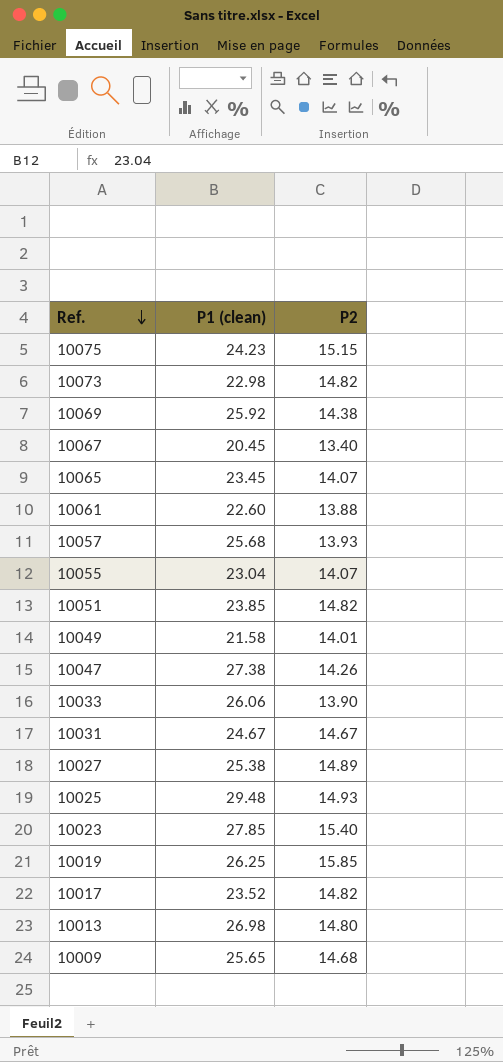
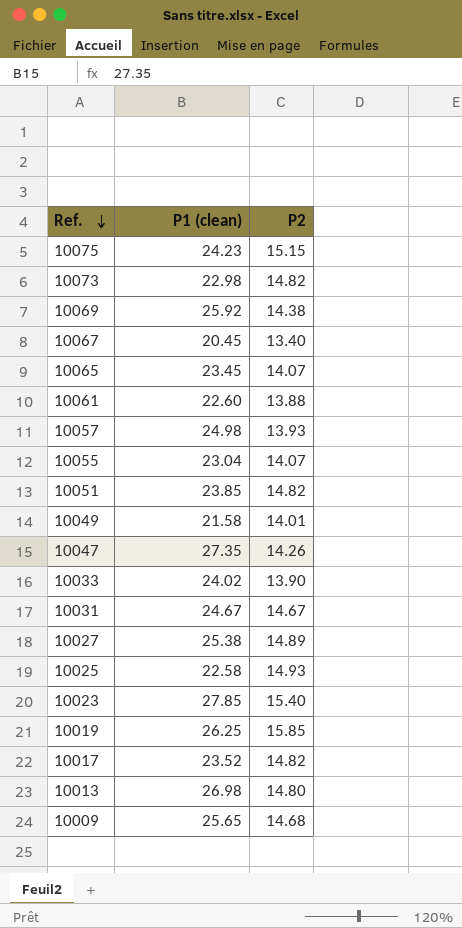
10057 | P1 (clean): 25.68 -> 24.98
10047 | P1 (clean): 27.38 -> 27.35
10033 | P1 (clean): 26.06 -> 24.02
10025 | P1 (clean): 29.48 -> 22.58

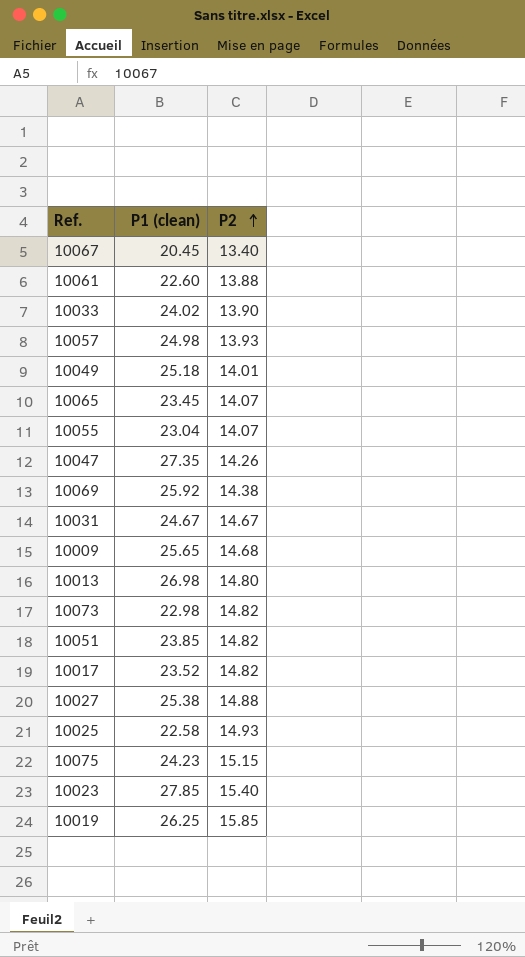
row order: Ref. descending -> P2 ascending
10049 | P1 (clean): 21.58 -> 25.18
10027 | P2: 14.89 -> 14.88

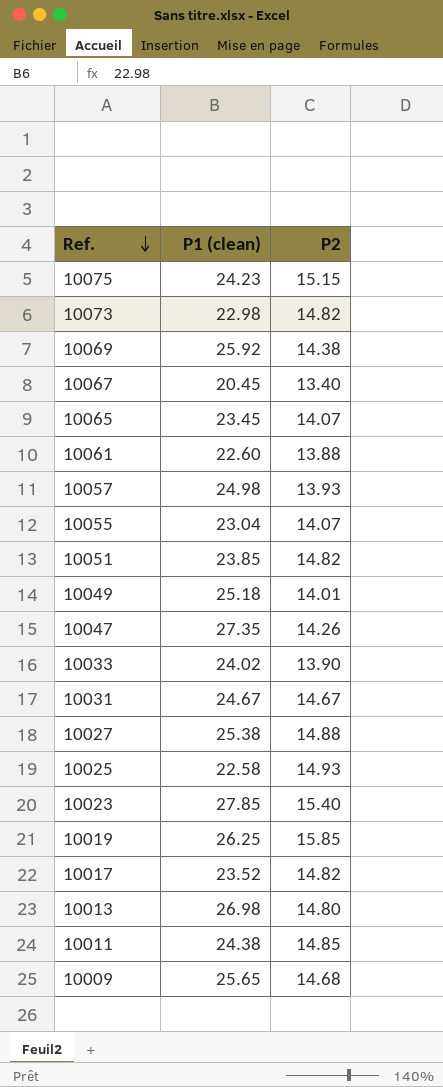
row order: P2 ascending -> Ref. descending
row 10011: none -> 24.38 | 14.85

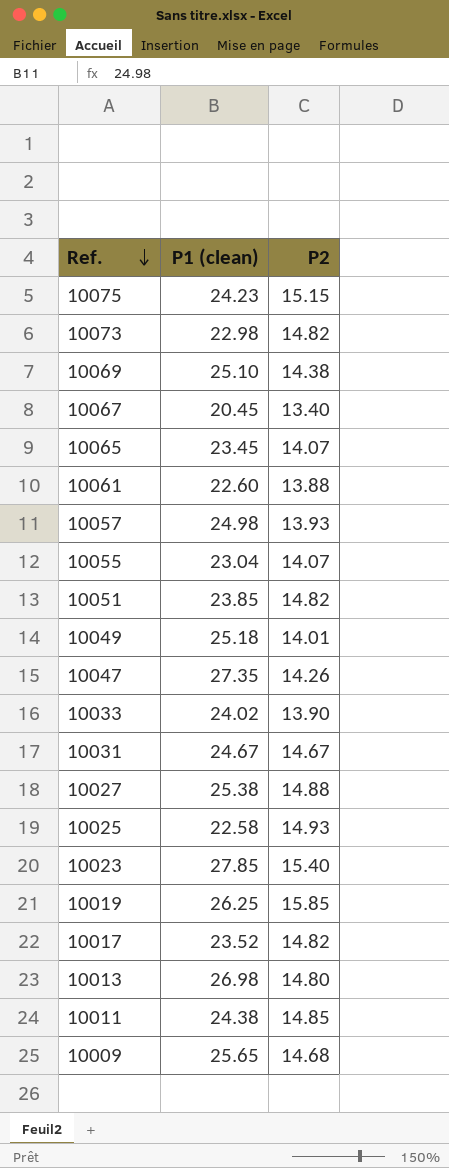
10069 | P1 (clean): 25.92 -> 25.10

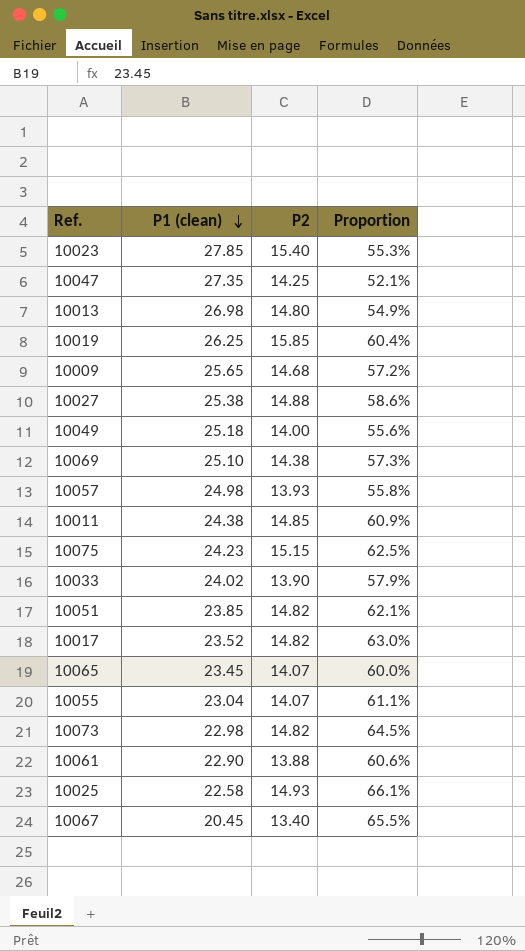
row order: Ref. descending -> P1 (clean) descending
column Proportion | formula: none -> [P2] / [P1 (clean)]
row 10031: 24.67 | 14.67 -> none
10047 | P2: 14.26 -> 14.25
10049 | P2: 14.01 -> 14.00
10061 | P1 (clean): 22.60 -> 22.90

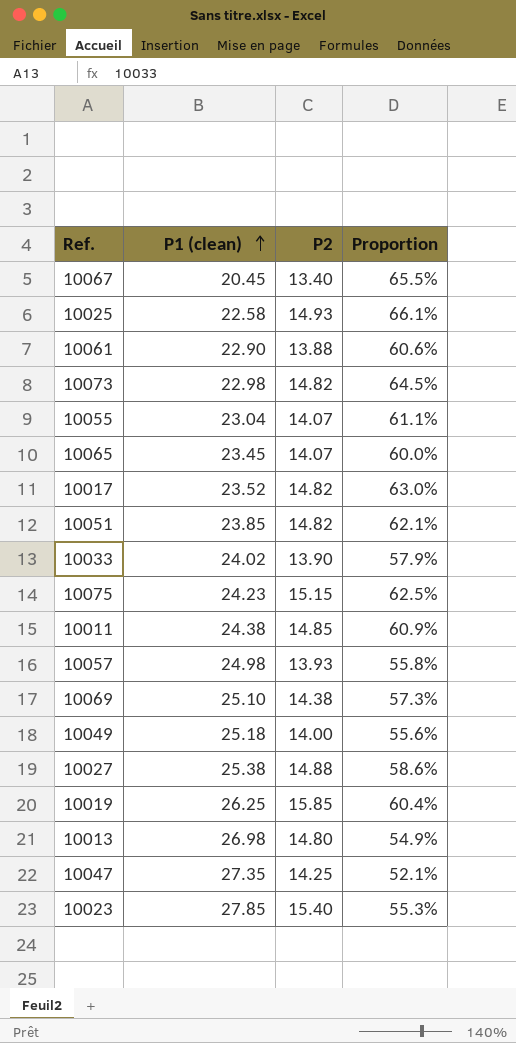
row order: P1 (clean) descending -> P1 (clean) ascending
row 10009: 25.65 | 14.68 | 57.2% -> none

